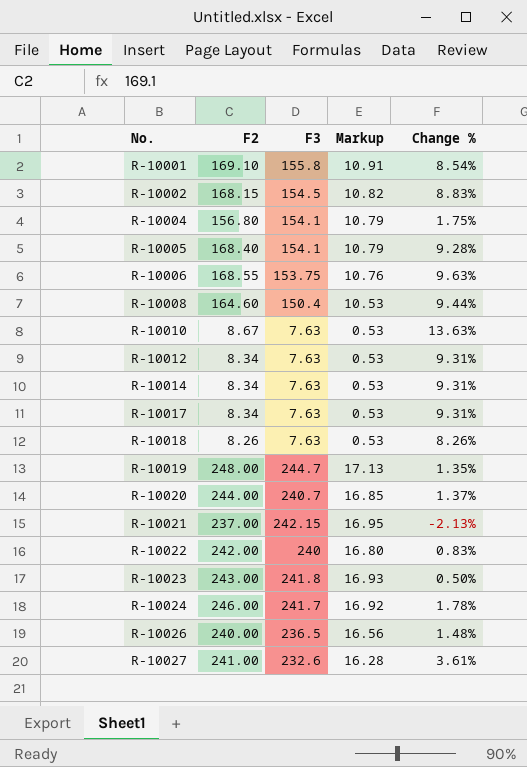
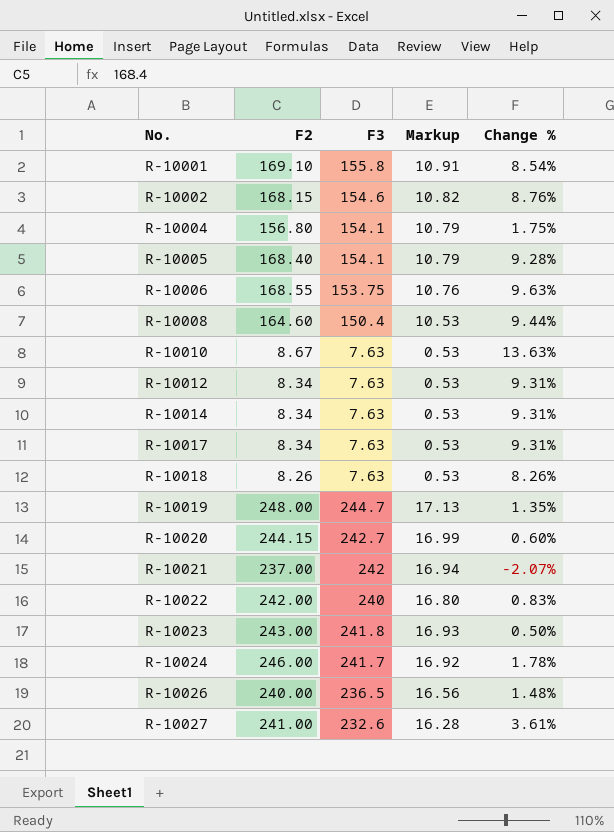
R-10002 | F3: 154.5 -> 154.6
R-10002 | Change %: 8.83% -> 8.76%
R-10020 | F2: 244.00 -> 244.15
R-10020 | F3: 240.7 -> 242.7
R-10020 | Markup: 16.85 -> 16.99
R-10020 | Change %: 1.37% -> 0.60%
R-10021 | F3: 242.15 -> 242
R-10021 | Markup: 16.95 -> 16.94
R-10021 | Change %: -2.13% -> -2.07%

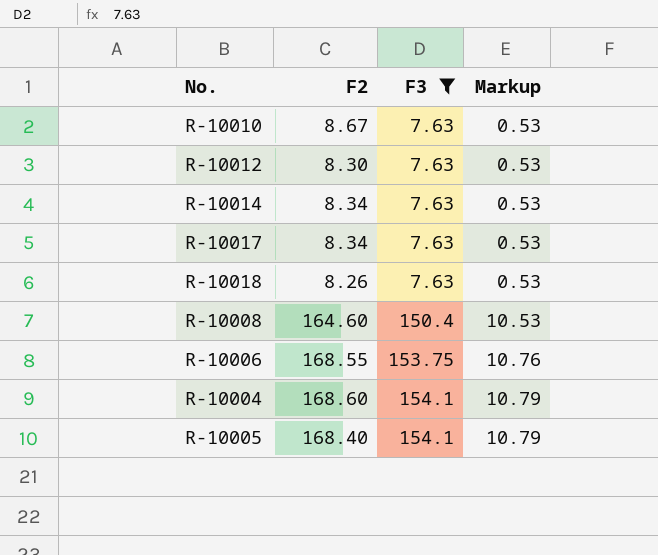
filter: none -> F3 <= 154.1
row order: No. ascending -> F3 ascending
column Change % | formula: ([F2] - [F3]) / [F3] -> none
R-10012 | F2: 8.34 -> 8.30
R-10004 | F2: 156.80 -> 168.60

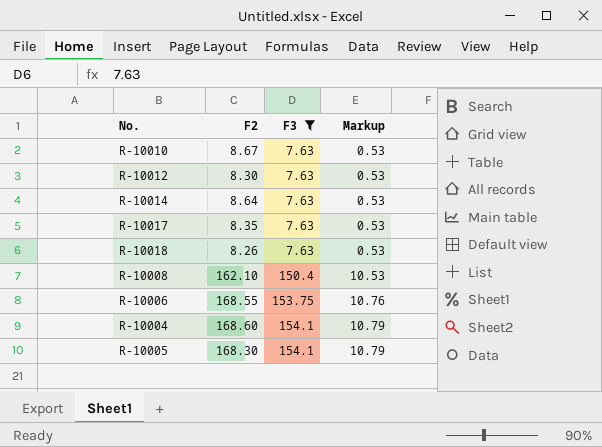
R-10014 | F2: 8.34 -> 8.64
R-10017 | F2: 8.34 -> 8.35
R-10008 | F2: 164.60 -> 162.10
R-10005 | F2: 168.40 -> 168.30

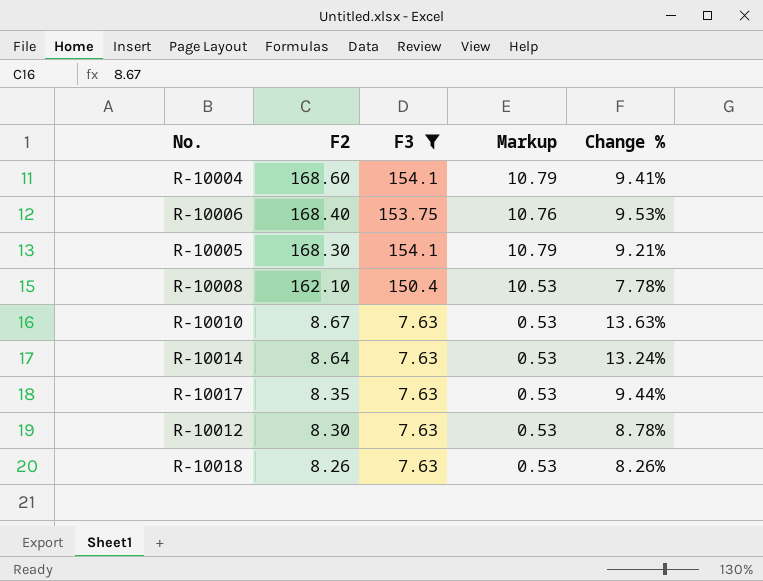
row order: F3 ascending -> F2 descending
column Change % | formula: none -> ([F2] - [F3]) / [F3]
R-10006 | F2: 168.55 -> 168.40

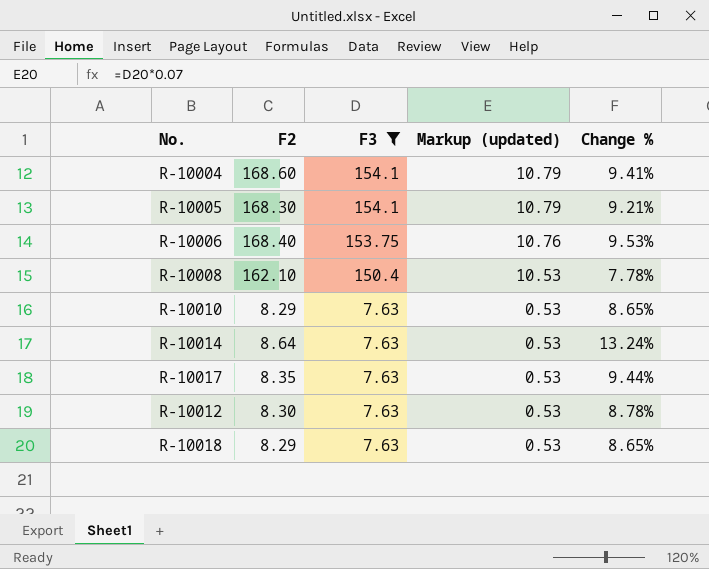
row order: F2 descending -> F3 descending
column name: Markup -> Markup (updated)
R-10010 | F2: 8.67 -> 8.29
R-10010 | Change %: 13.63% -> 8.65%
R-10018 | F2: 8.26 -> 8.29
R-10018 | Change %: 8.26% -> 8.65%

